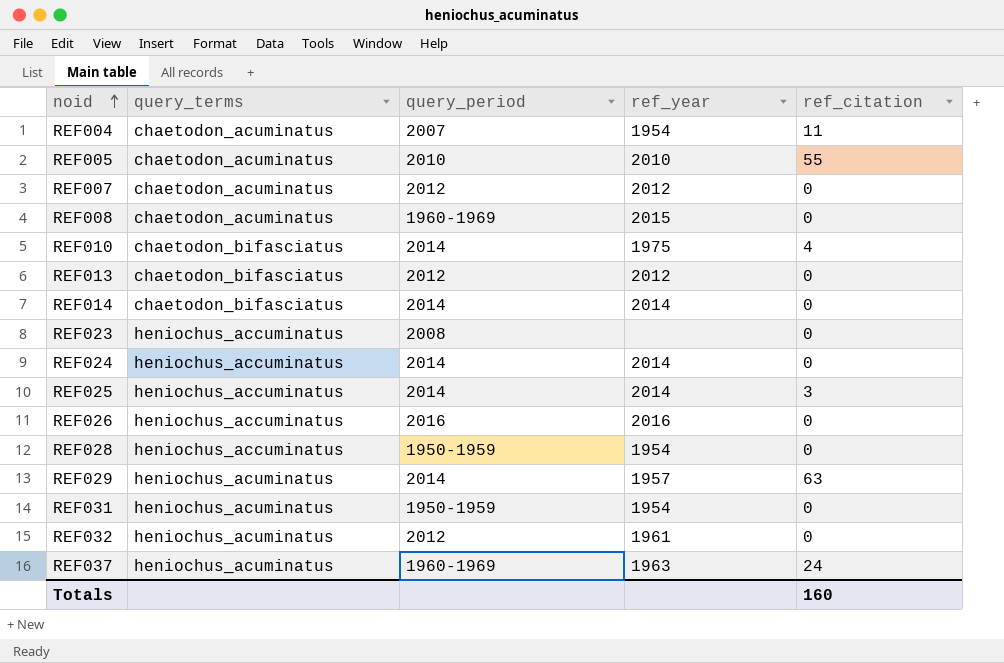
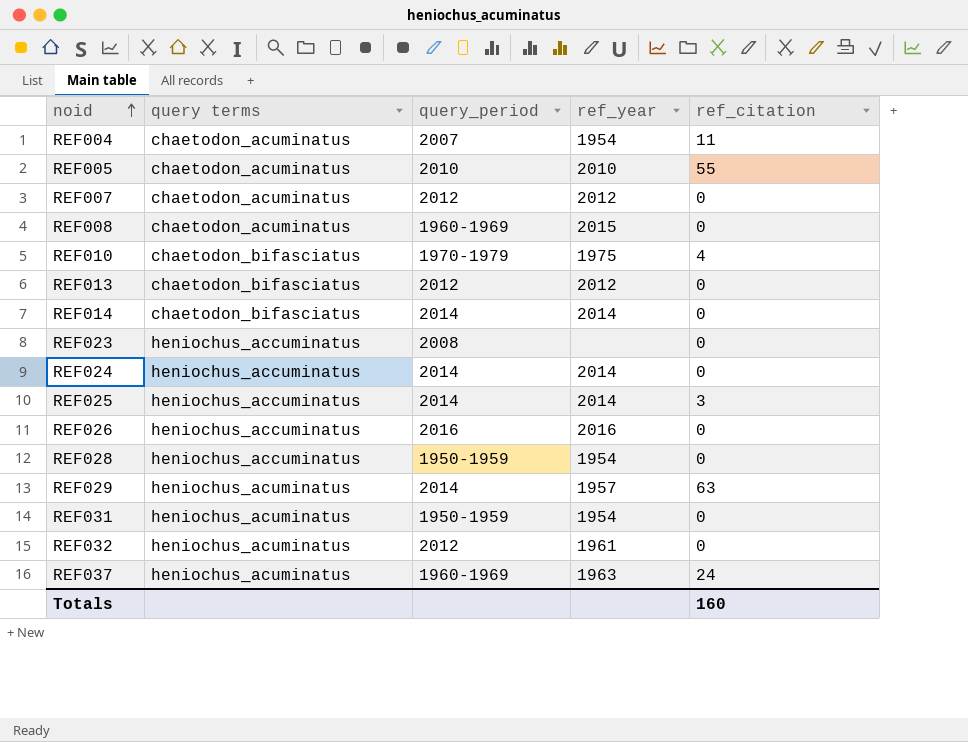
column name: query_terms -> query terms
REF010 | query_period: 2014 -> 1970-1979

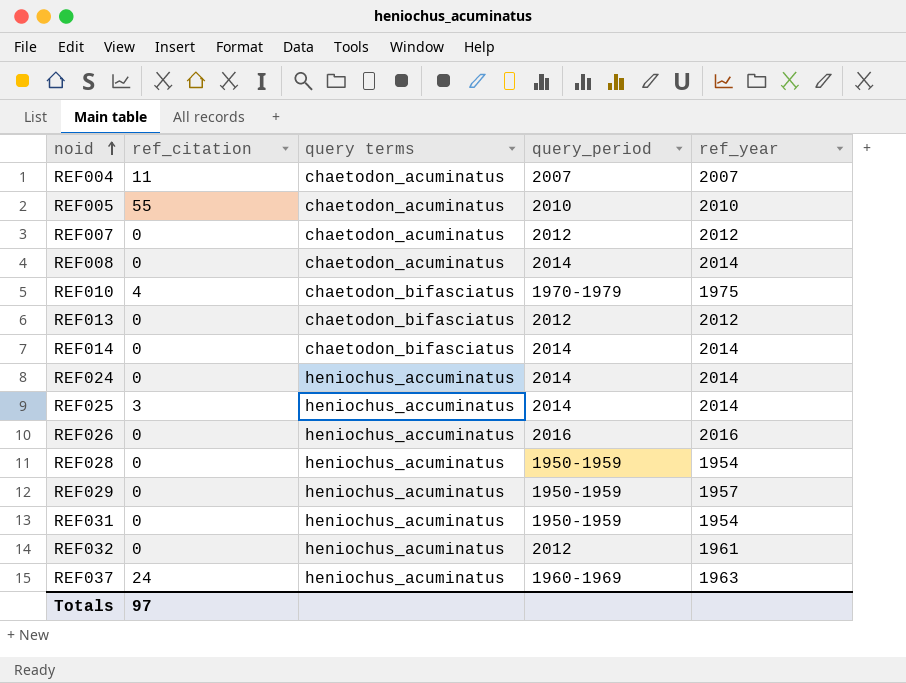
column ref_citation | position: 5 -> 2
row REF023: heniochus_accuminatus | 2008 | none | 0 -> none
REF004 | ref_year: 1954 -> 2007
REF008 | query_period: 1960-1969 -> 2014
REF008 | ref_year: 2015 -> 2014
REF028 | query terms: heniochus_accuminatus -> heniochus_acuminatus
REF029 | ref_citation: 63 -> 0
REF029 | query_period: 2014 -> 1950-1959
Totals | ref_citation: 160 -> 97

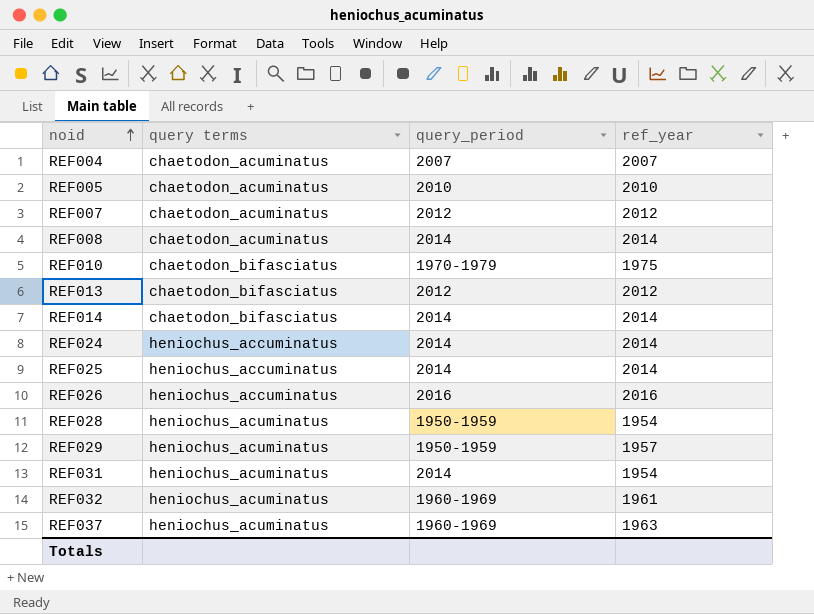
column ref_citation | position: 2 -> none
REF031 | query_period: 1950-1959 -> 2014
REF032 | query_period: 2012 -> 1960-1969

